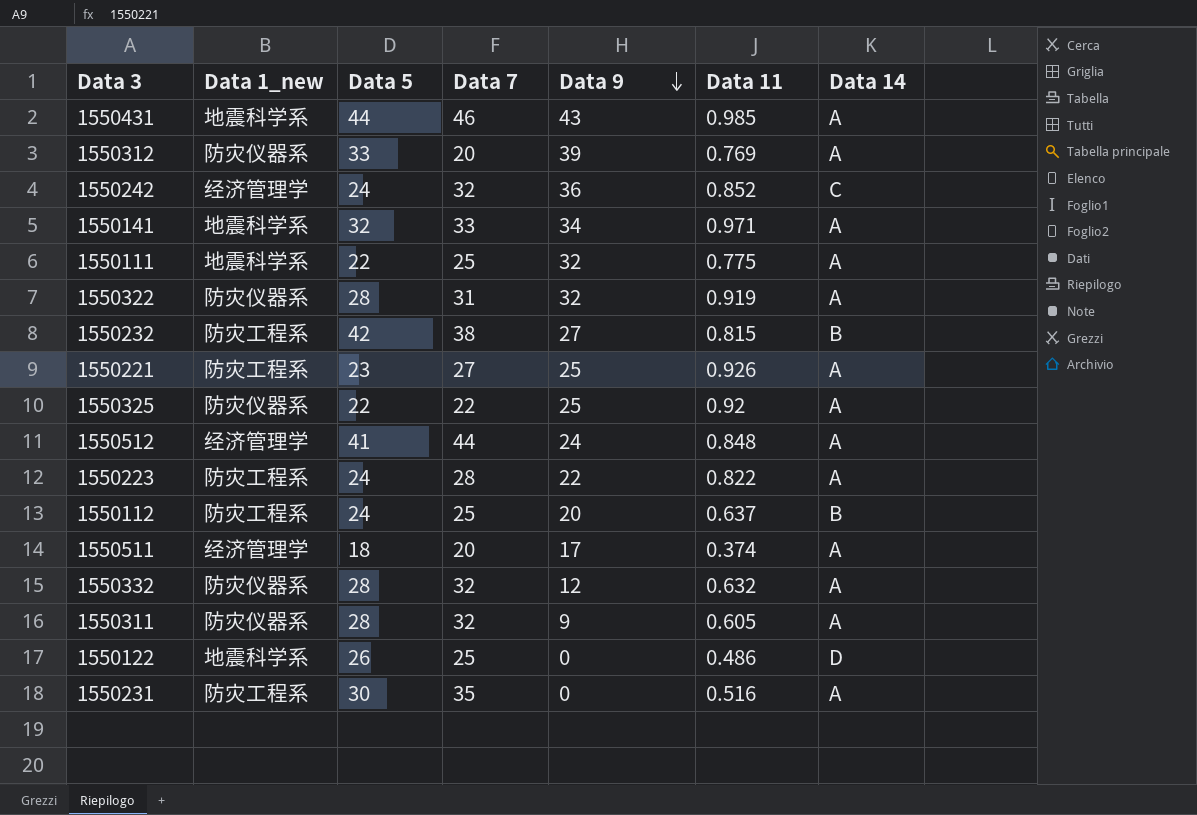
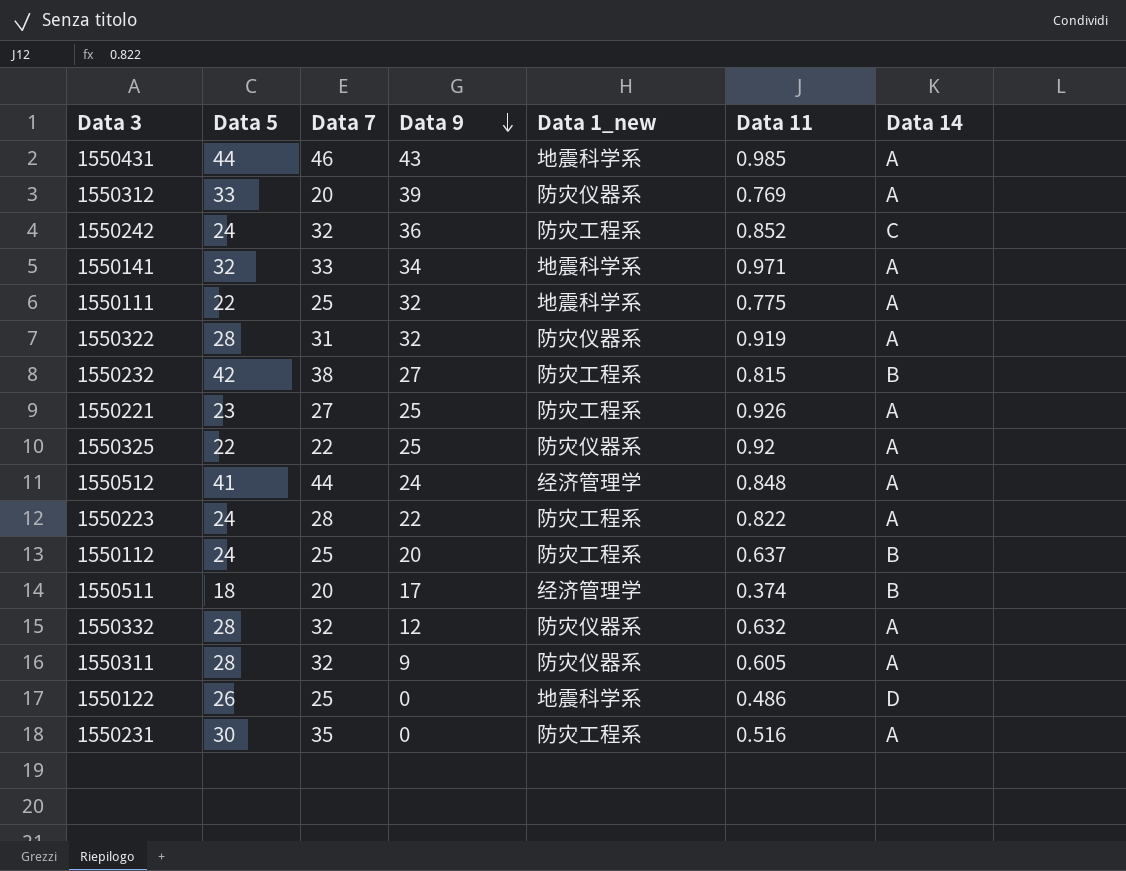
column Data 1_new | position: 2 -> 5
1550242 | Data 1_new: 经济管理学 -> 防灾工程系
1550511 | Data 14: A -> B

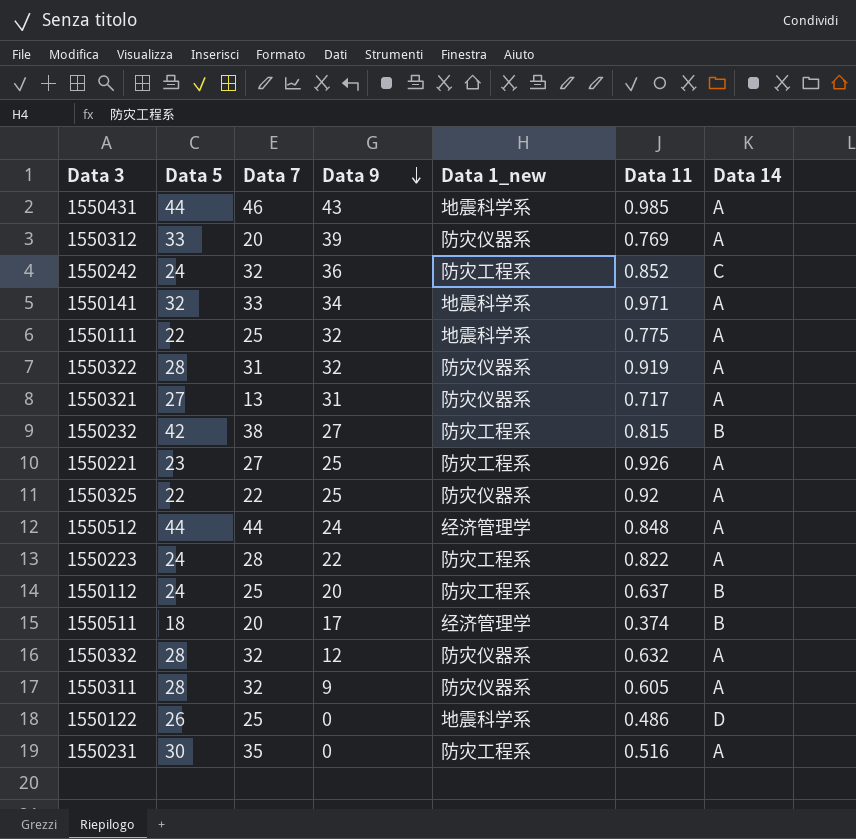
row 1550321: none -> 27 | 13 | 31 | 防灾仪器系 | 0.717 | A
1550512 | Data 5: 41 -> 44

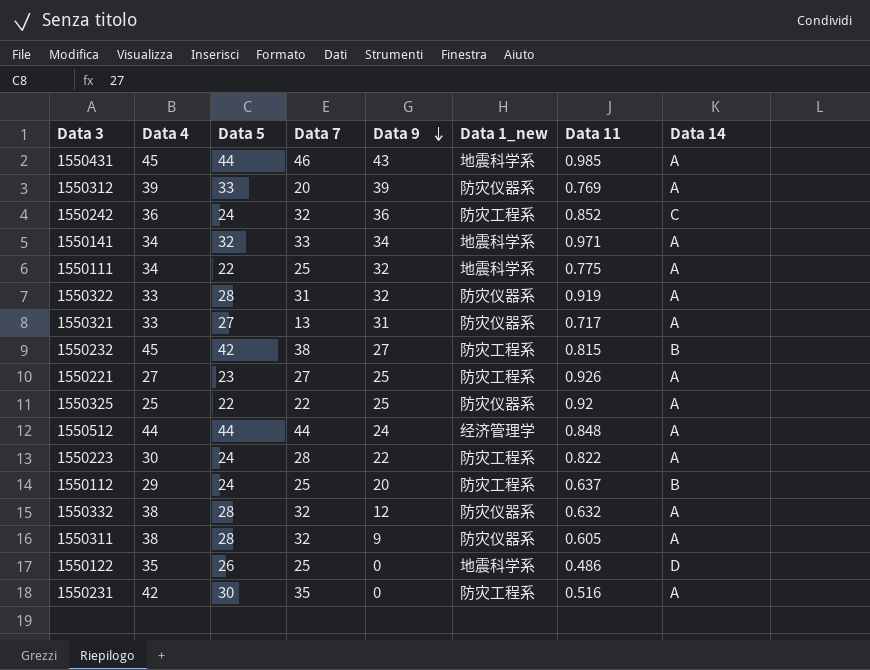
column Data 4 | position: none -> 2
row 1550511: 18 | 20 | 17 | 经济管理学 | 0.374 | B -> none

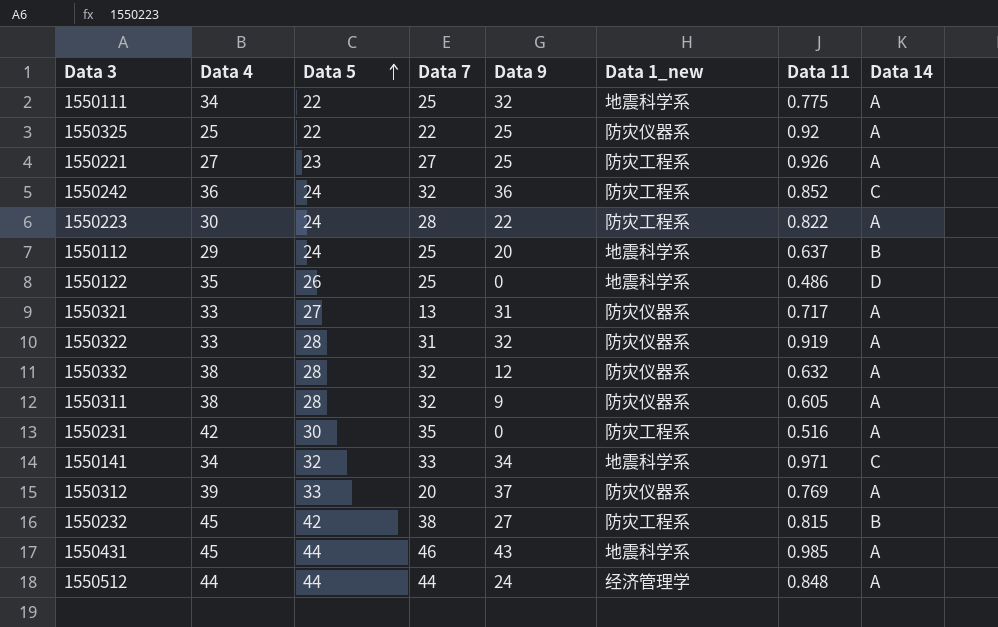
row order: Data 9 descending -> Data 5 ascending
1550112 | Data 1_new: 防灾工程系 -> 地震科学系
1550141 | Data 14: A -> C
1550312 | Data 9: 39 -> 37

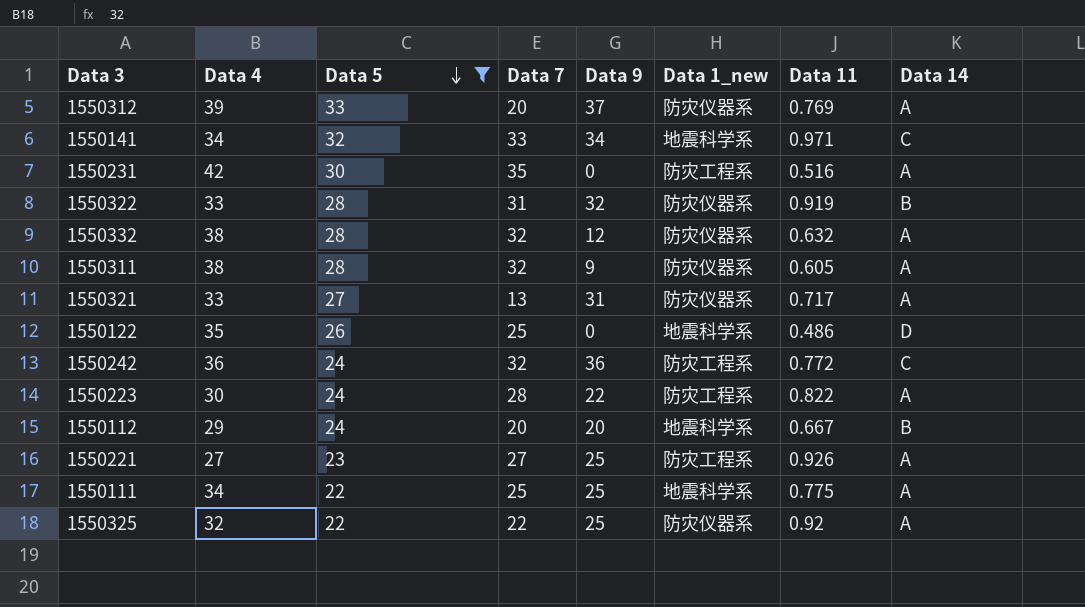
filter: none -> Data 5 <= 33
row order: Data 5 ascending -> Data 5 descending
1550322 | Data 14: A -> B
1550242 | Data 11: 0.852 -> 0.772
1550112 | Data 7: 25 -> 20
1550112 | Data 11: 0.637 -> 0.667
1550111 | Data 9: 32 -> 25
1550325 | Data 4: 25 -> 32

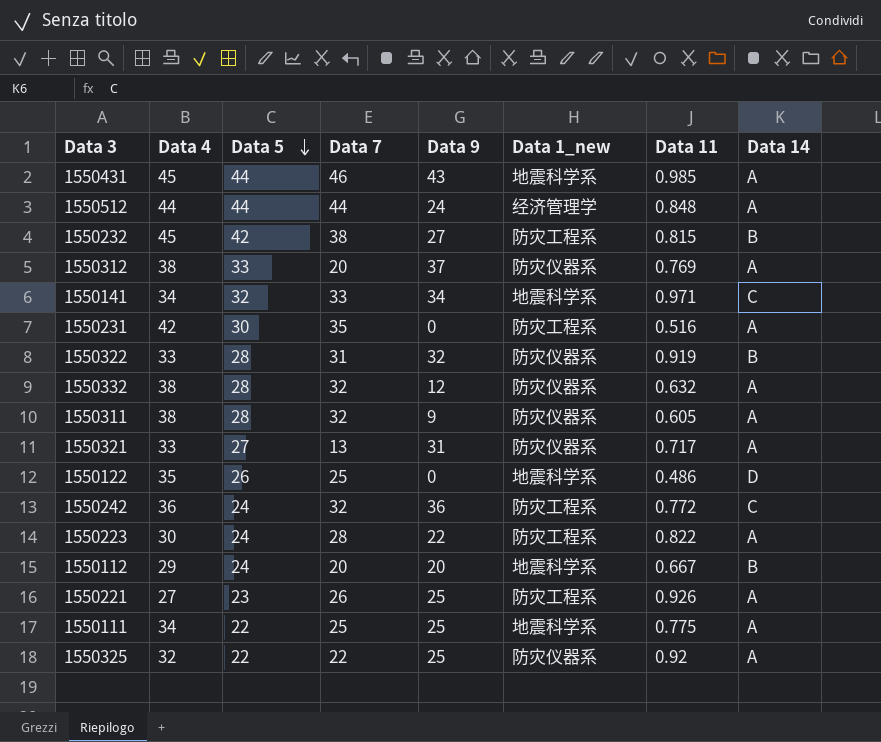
filter: Data 5 <= 33 -> none
1550312 | Data 4: 39 -> 38
1550221 | Data 7: 27 -> 26

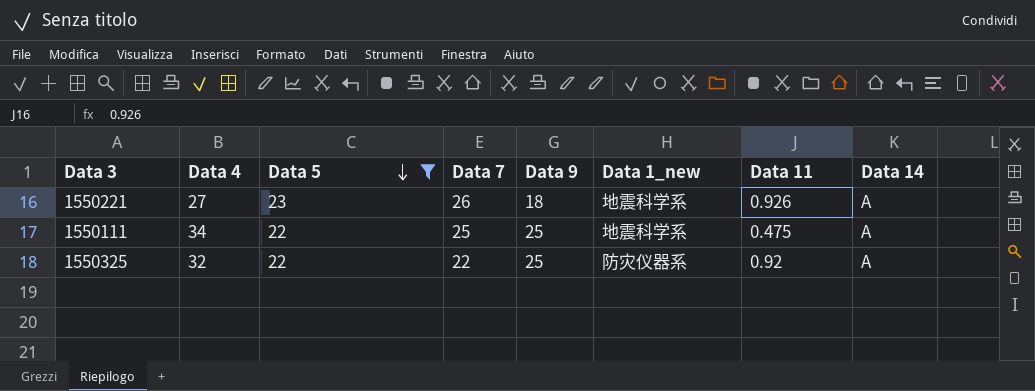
filter: none -> Data 5 <= 23
1550221 | Data 9: 25 -> 18
1550221 | Data 1_new: 防灾工程系 -> 地震科学系
1550111 | Data 11: 0.775 -> 0.475

